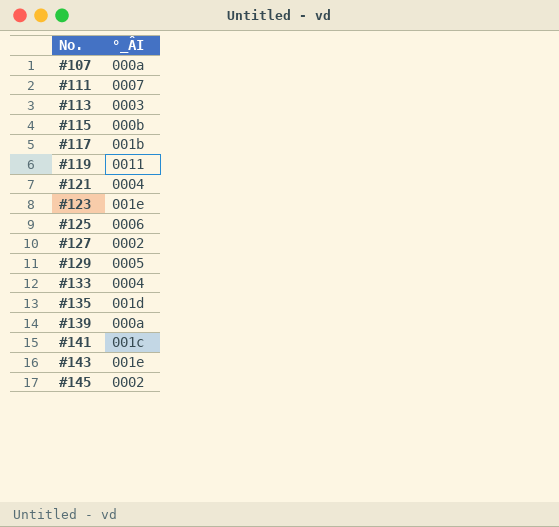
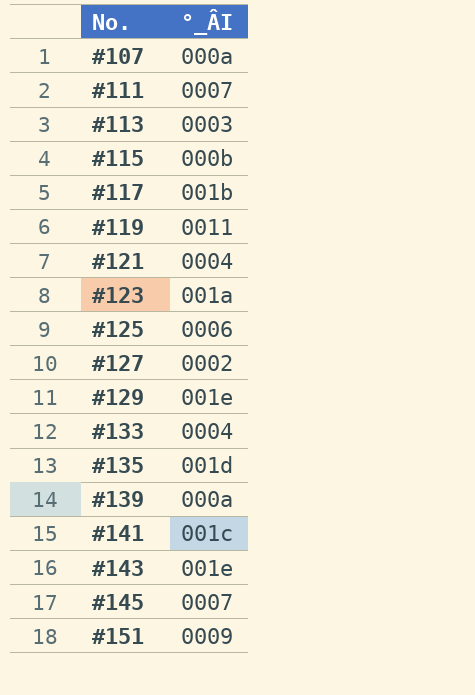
#123 | °_ÂI: 001e -> 001a
#129 | °_ÂI: 0005 -> 001e
#145 | °_ÂI: 0002 -> 0007
row #151: none -> 0009

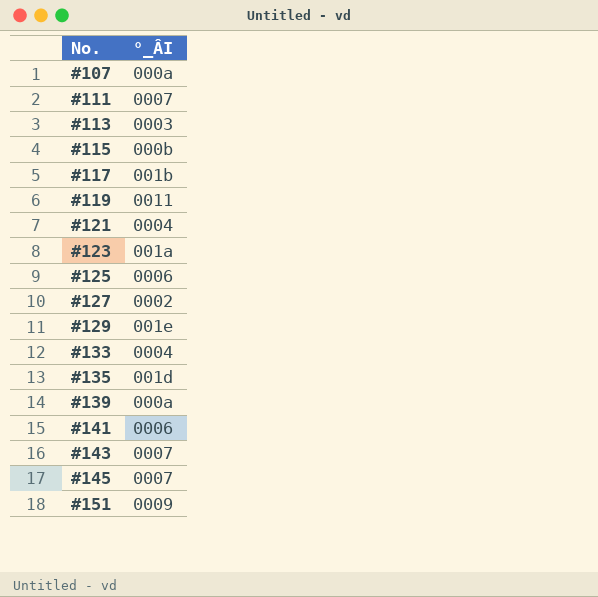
#141 | °_ÂI: 001c -> 0006
#143 | °_ÂI: 001e -> 0007

